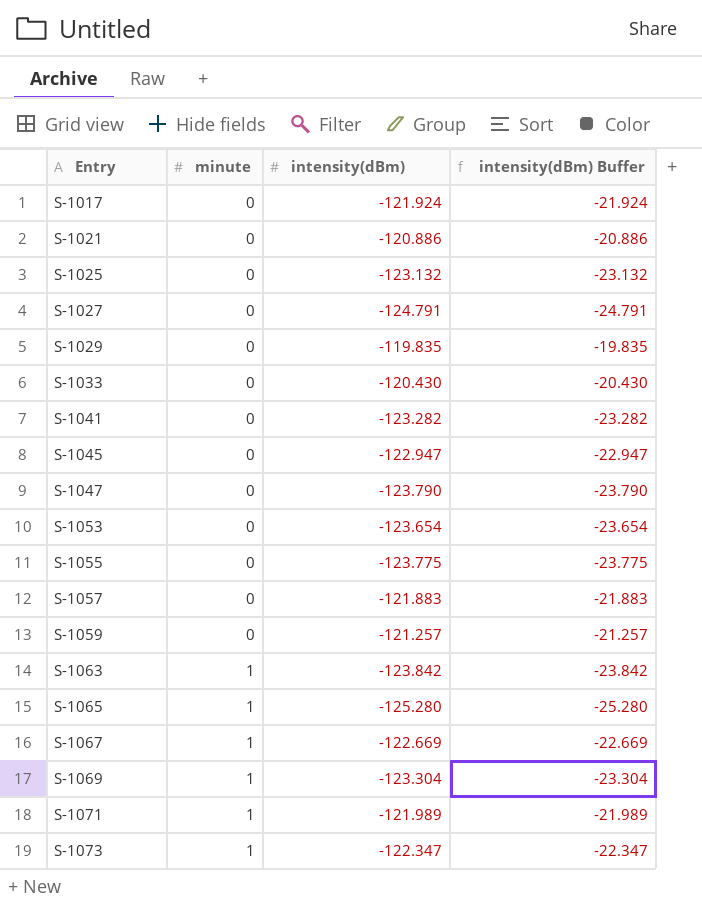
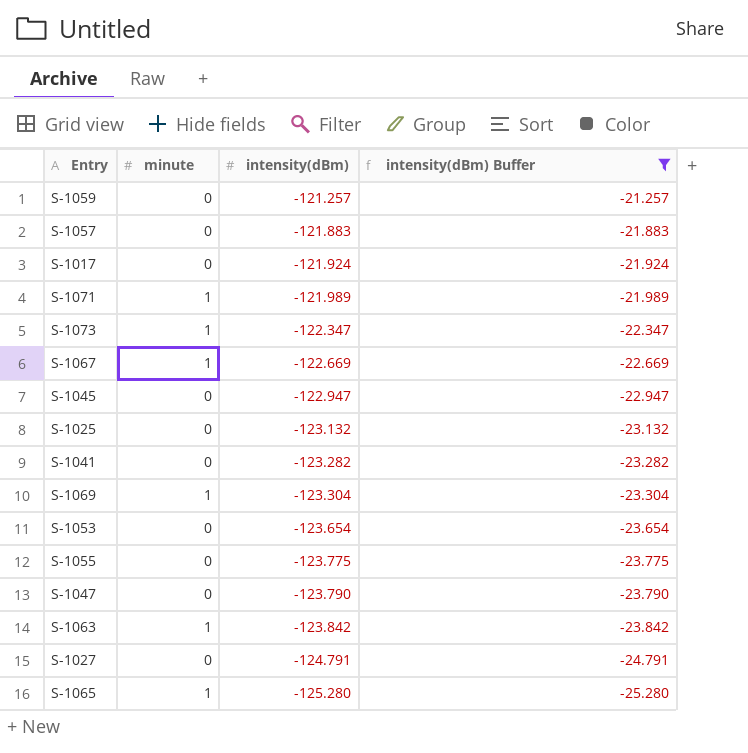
filter: none -> intensity(dBm) Buffer <= -21.257
row order: Entry ascending -> intensity(dBm) descending

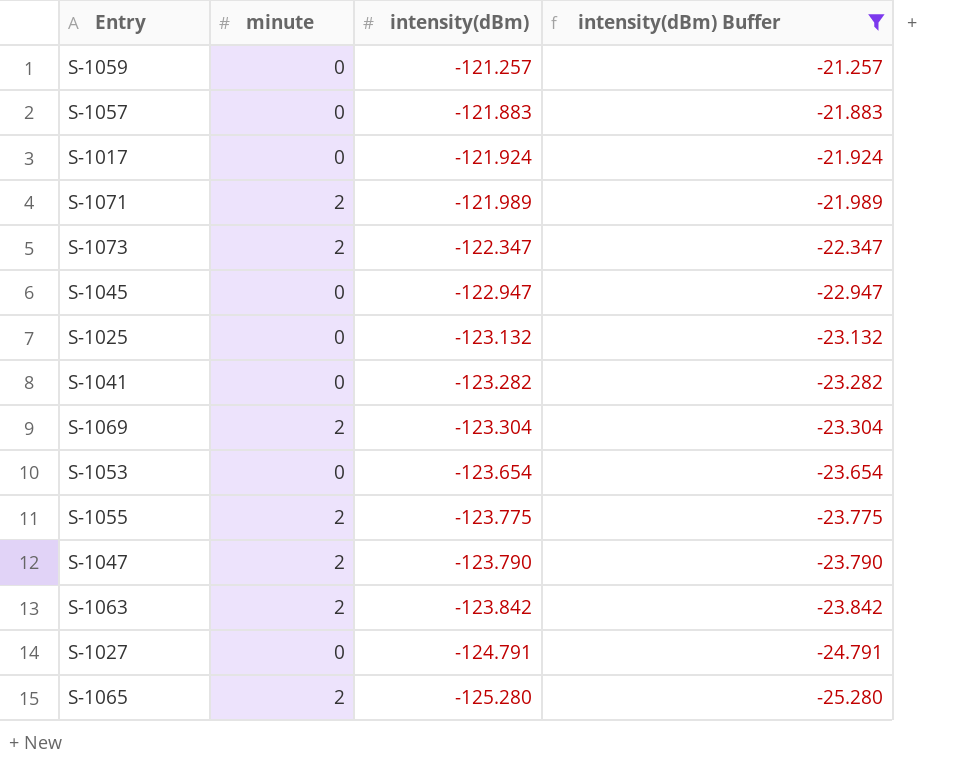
row S-1067: 1 | -122.669 | -22.669 -> none
S-1071 | minute: 1 -> 2
S-1073 | minute: 1 -> 2
S-1069 | minute: 1 -> 2
S-1055 | minute: 0 -> 2
S-1047 | minute: 0 -> 2
S-1063 | minute: 1 -> 2
S-1065 | minute: 1 -> 2

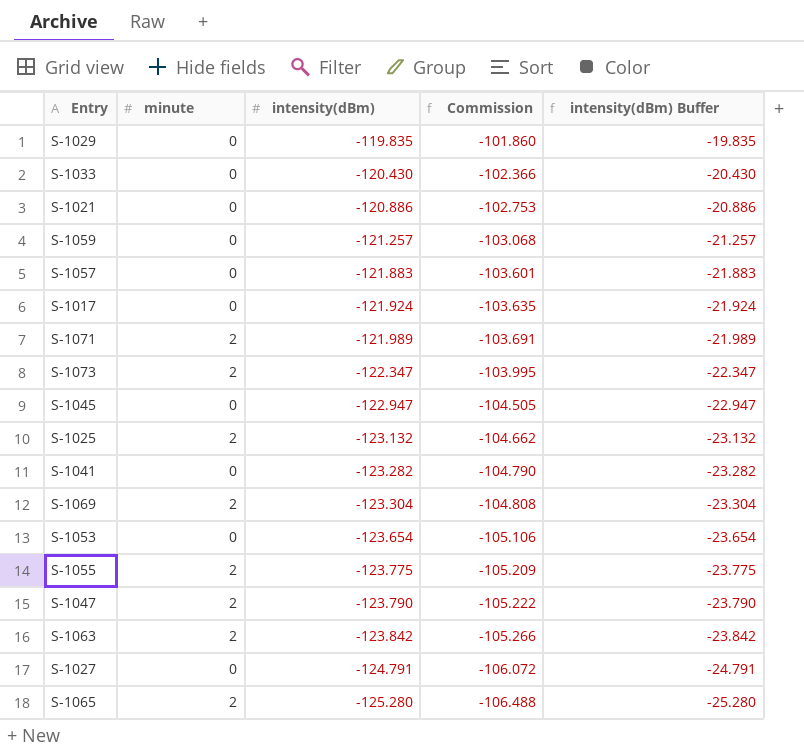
filter: intensity(dBm) Buffer <= -21.257 -> none
column Commission | formula: none -> [intensity(dBm)] * 0.85
S-1025 | minute: 0 -> 2

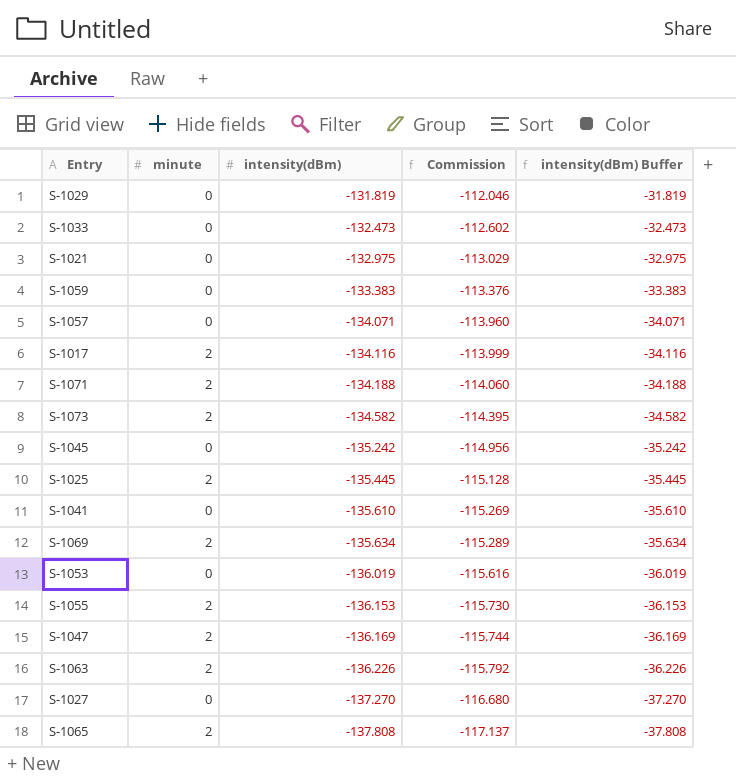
S-1029 | intensity(dBm): -119.835 -> -131.819
S-1029 | Commission: -101.860 -> -112.046
S-1029 | intensity(dBm) Buffer: -19.835 -> -31.819
S-1033 | intensity(dBm): -120.430 -> -132.473
S-1033 | Commission: -102.366 -> -112.602
S-1033 | intensity(dBm) Buffer: -20.430 -> -32.473
S-1021 | intensity(dBm): -120.886 -> -132.975
S-1021 | Commission: -102.753 -> -113.029
S-1021 | intensity(dBm) Buffer: -20.886 -> -32.975
S-1059 | intensity(dBm): -121.257 -> -133.383
S-1059 | Commission: -103.068 -> -113.376
S-1059 | intensity(dBm) Buffer: -21.257 -> -33.383
S-1057 | intensity(dBm): -121.883 -> -134.071
S-1057 | Commission: -103.601 -> -113.960
S-1057 | intensity(dBm) Buffer: -21.883 -> -34.071
S-1017 | minute: 0 -> 2
S-1017 | intensity(dBm): -121.924 -> -134.116
S-1017 | Commission: -103.635 -> -113.999
S-1017 | intensity(dBm) Buffer: -21.924 -> -34.116
S-1071 | intensity(dBm): -121.989 -> -134.188
S-1071 | Commission: -103.691 -> -114.060
S-1071 | intensity(dBm) Buffer: -21.989 -> -34.188
S-1073 | intensity(dBm): -122.347 -> -134.582
S-1073 | Commission: -103.995 -> -114.395
S-1073 | intensity(dBm) Buffer: -22.347 -> -34.582
S-1045 | intensity(dBm): -122.947 -> -135.242
S-1045 | Commission: -104.505 -> -114.956
S-1045 | intensity(dBm) Buffer: -22.947 -> -35.242
S-1025 | intensity(dBm): -123.132 -> -135.445
S-1025 | Commission: -104.662 -> -115.128
S-1025 | intensity(dBm) Buffer: -23.132 -> -35.445
S-1041 | intensity(dBm): -123.282 -> -135.610
S-1041 | Commission: -104.790 -> -115.269
S-1041 | intensity(dBm) Buffer: -23.282 -> -35.610
S-1069 | intensity(dBm): -123.304 -> -135.634
S-1069 | Commission: -104.808 -> -115.289
S-1069 | intensity(dBm) Buffer: -23.304 -> -35.634
S-1053 | intensity(dBm): -123.654 -> -136.019
S-1053 | Commission: -105.106 -> -115.616
S-1053 | intensity(dBm) Buffer: -23.654 -> -36.019
S-1055 | intensity(dBm): -123.775 -> -136.153
S-1055 | Commission: -105.209 -> -115.730
S-1055 | intensity(dBm) Buffer: -23.775 -> -36.153
S-1047 | intensity(dBm): -123.790 -> -136.169
S-1047 | Commission: -105.222 -> -115.744
S-1047 | intensity(dBm) Buffer: -23.790 -> -36.169
S-1063 | intensity(dBm): -123.842 -> -136.226
S-1063 | Commission: -105.266 -> -115.792
S-1063 | intensity(dBm) Buffer: -23.842 -> -36.226
S-1027 | intensity(dBm): -124.791 -> -137.270
S-1027 | Commission: -106.072 -> -116.680
S-1027 | intensity(dBm) Buffer: -24.791 -> -37.270
S-1065 | intensity(dBm): -125.280 -> -137.808
S-1065 | Commission: -106.488 -> -117.137
S-1065 | intensity(dBm) Buffer: -25.280 -> -37.808

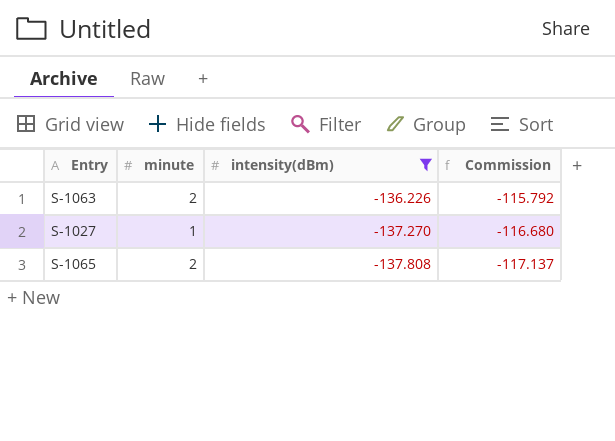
filter: none -> intensity(dBm) <= -136.226
column intensity(dBm) Buffer | formula: [intensity(dBm)] + 100 -> none
S-1027 | minute: 0 -> 1

